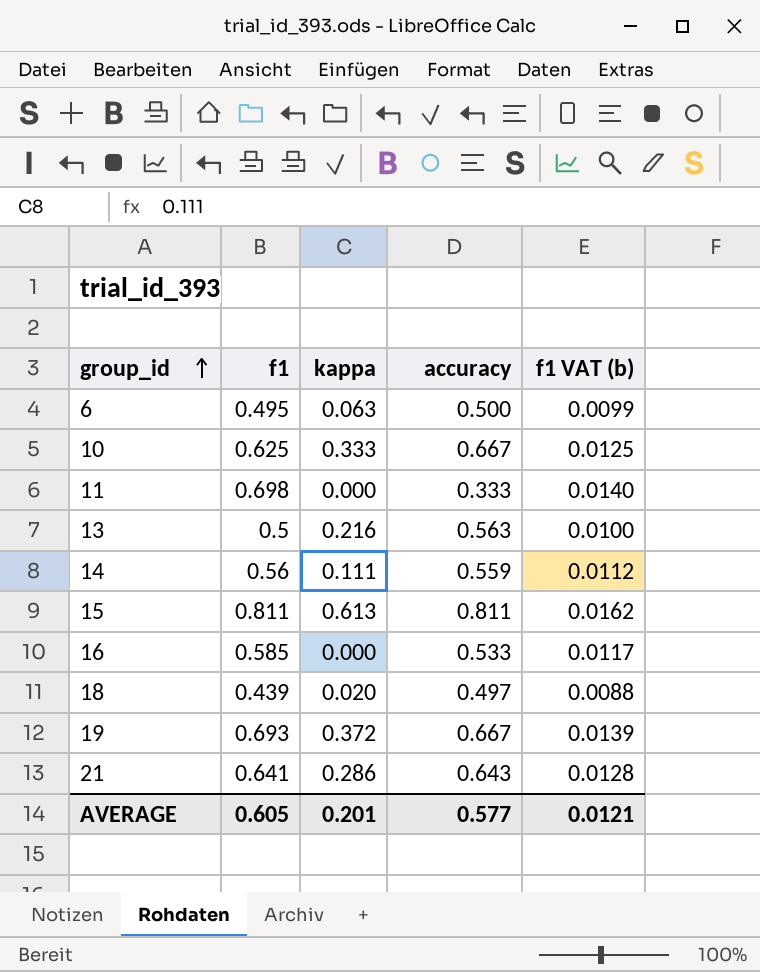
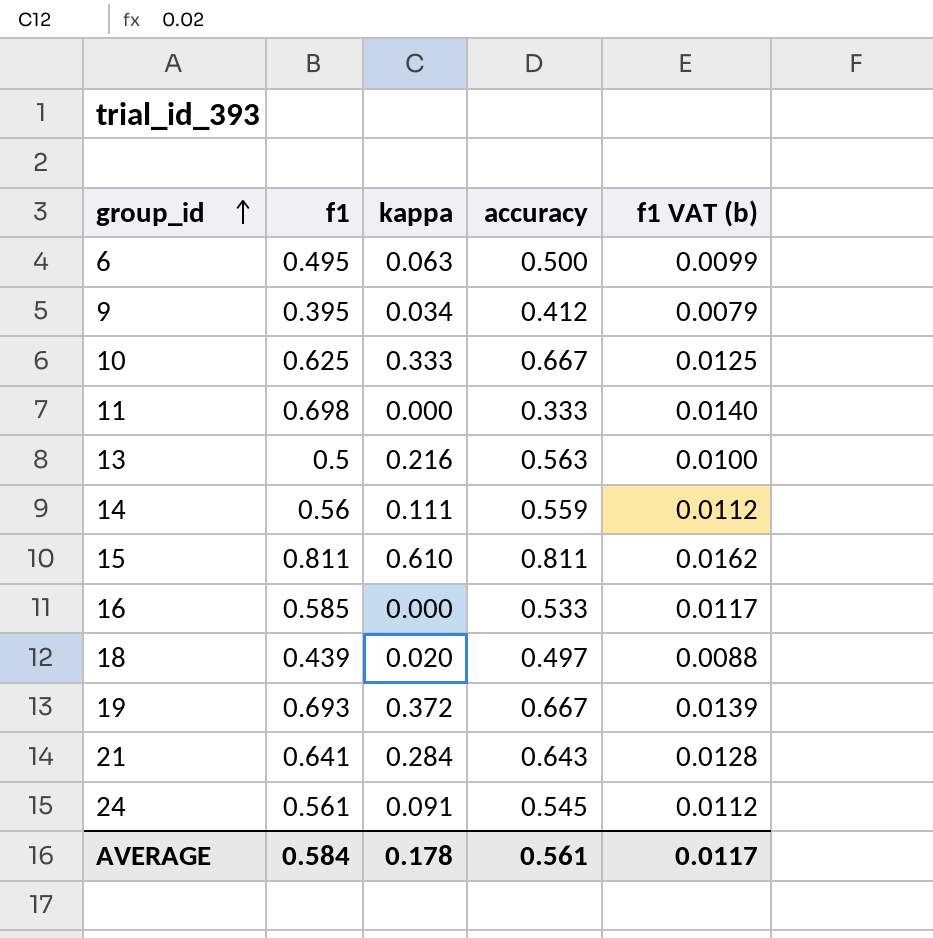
row 9: none -> 0.395 | 0.034 | 0.412 | 0.0079
15 | kappa: 0.613 -> 0.610
21 | kappa: 0.286 -> 0.284
row 24: none -> 0.561 | 0.091 | 0.545 | 0.0112
AVERAGE | f1: 0.605 -> 0.584
AVERAGE | kappa: 0.201 -> 0.178
AVERAGE | accuracy: 0.577 -> 0.561
AVERAGE | f1 VAT (b): 0.0121 -> 0.0117

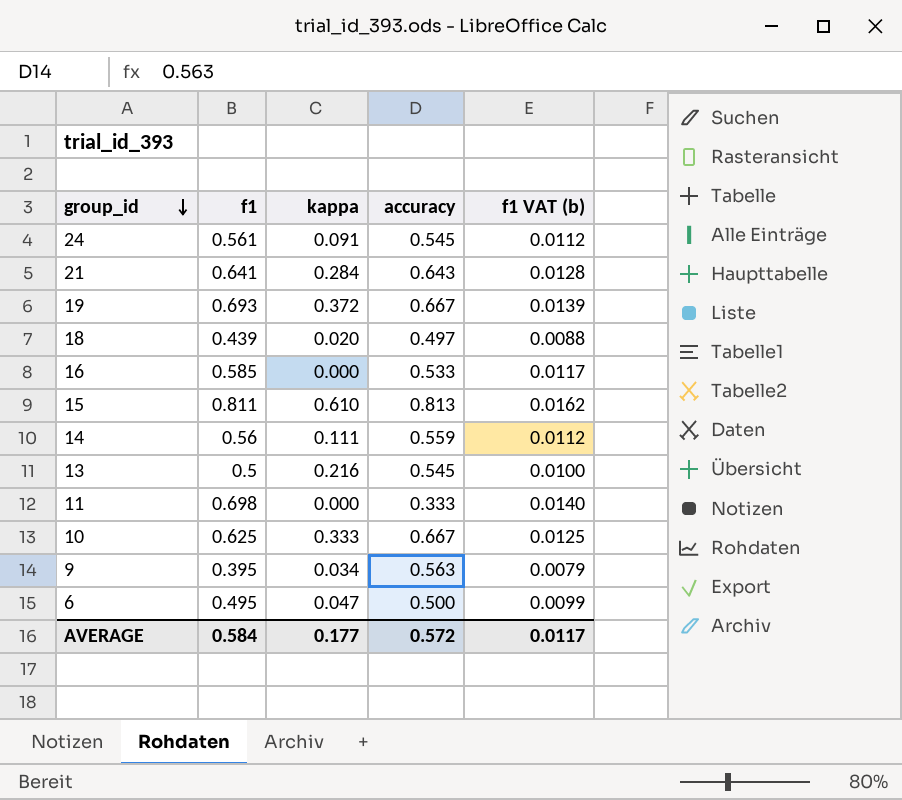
row order: group_id ascending -> group_id descending
15 | accuracy: 0.811 -> 0.813
13 | accuracy: 0.563 -> 0.545
9 | accuracy: 0.412 -> 0.563
6 | kappa: 0.063 -> 0.047
AVERAGE | kappa: 0.178 -> 0.177
AVERAGE | accuracy: 0.561 -> 0.572

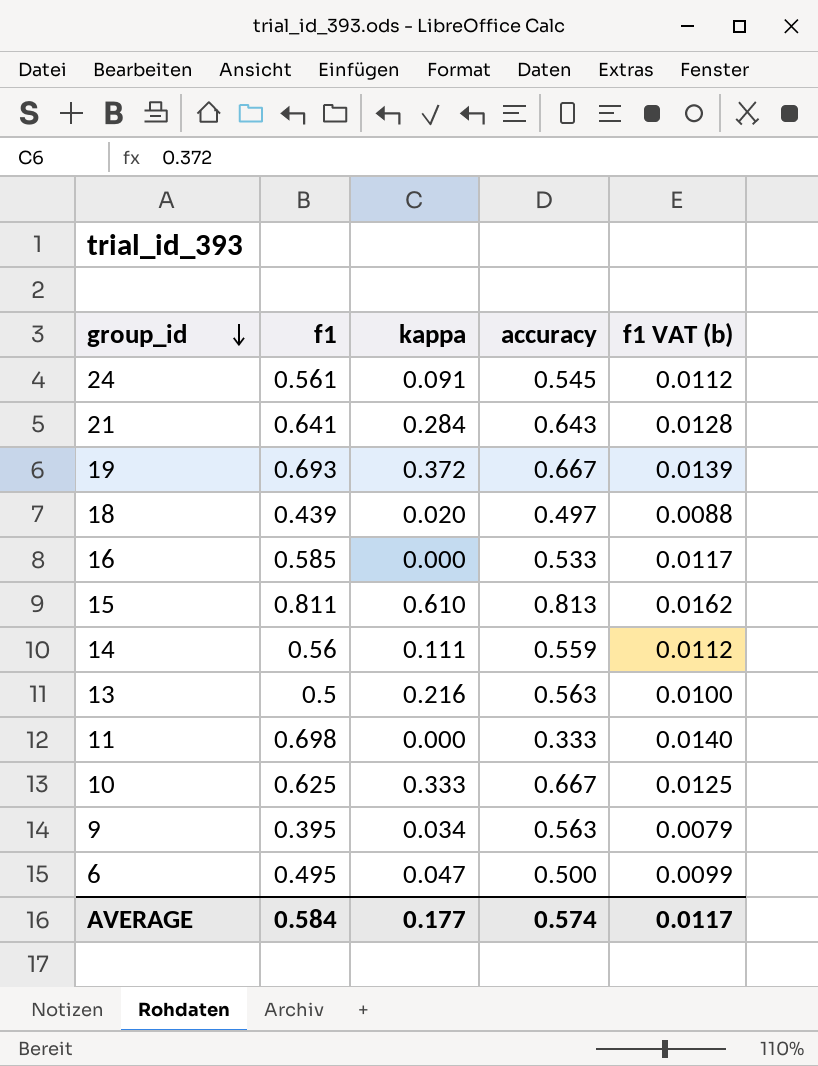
13 | accuracy: 0.545 -> 0.563
AVERAGE | accuracy: 0.572 -> 0.574

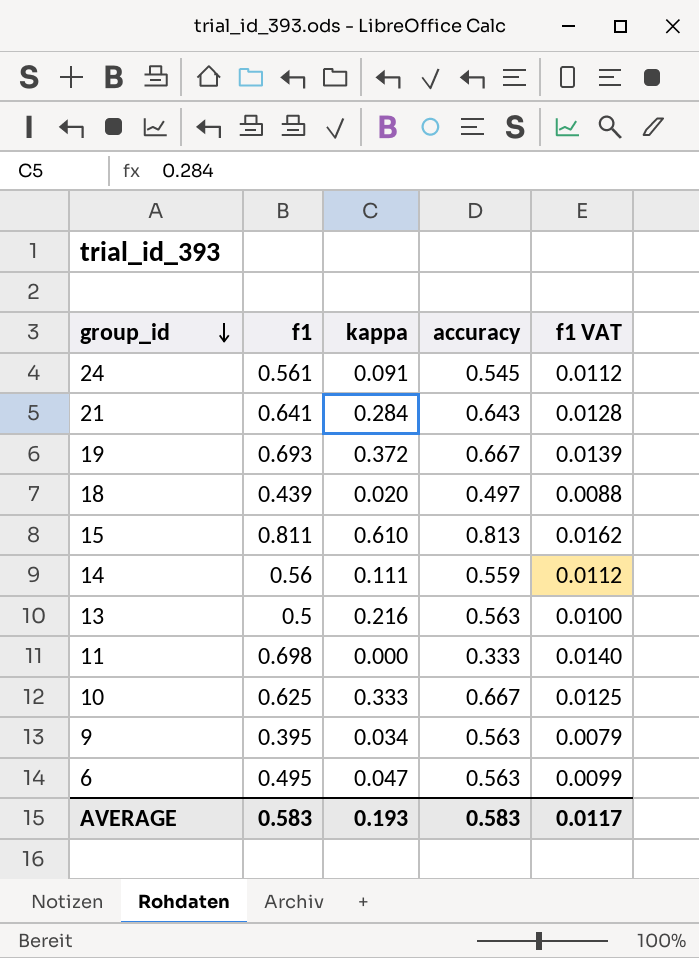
column name: f1 VAT (b) -> f1 VAT
row 16: 0.585 | 0.000 | 0.533 | 0.0117 -> none
6 | accuracy: 0.500 -> 0.563
AVERAGE | f1: 0.584 -> 0.583
AVERAGE | kappa: 0.177 -> 0.193
AVERAGE | accuracy: 0.574 -> 0.583

